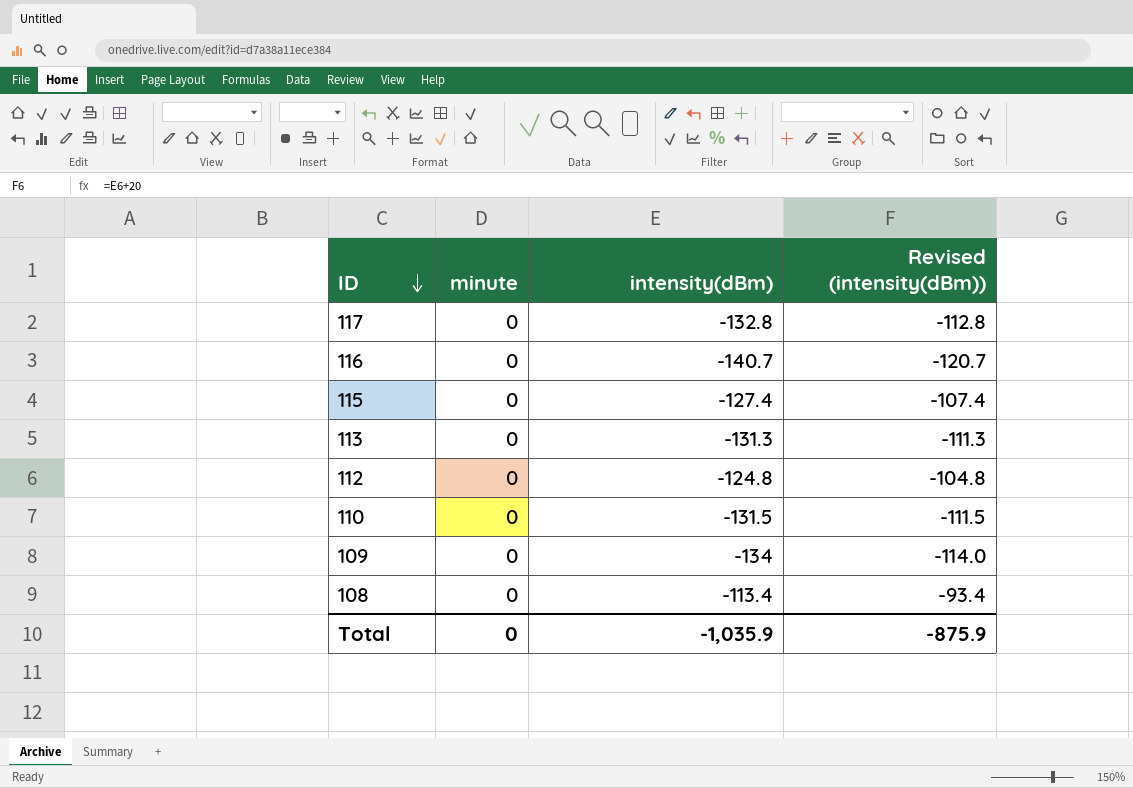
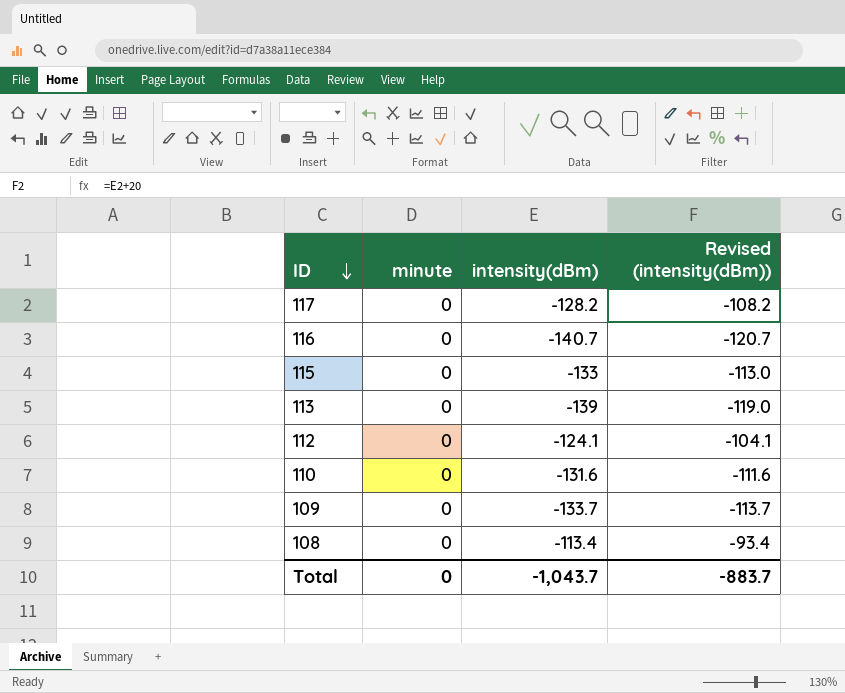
117 | intensity(dBm): -132.8 -> -128.2
117 | Revised (intensity(dBm)): -112.8 -> -108.2
115 | intensity(dBm): -127.4 -> -133
115 | Revised (intensity(dBm)): -107.4 -> -113.0
113 | intensity(dBm): -131.3 -> -139
113 | Revised (intensity(dBm)): -111.3 -> -119.0
112 | intensity(dBm): -124.8 -> -124.1
112 | Revised (intensity(dBm)): -104.8 -> -104.1
110 | intensity(dBm): -131.5 -> -131.6
110 | Revised (intensity(dBm)): -111.5 -> -111.6
109 | intensity(dBm): -134 -> -133.7
109 | Revised (intensity(dBm)): -114.0 -> -113.7
Total | intensity(dBm): -1,035.9 -> -1,043.7
Total | Revised (intensity(dBm)): -875.9 -> -883.7

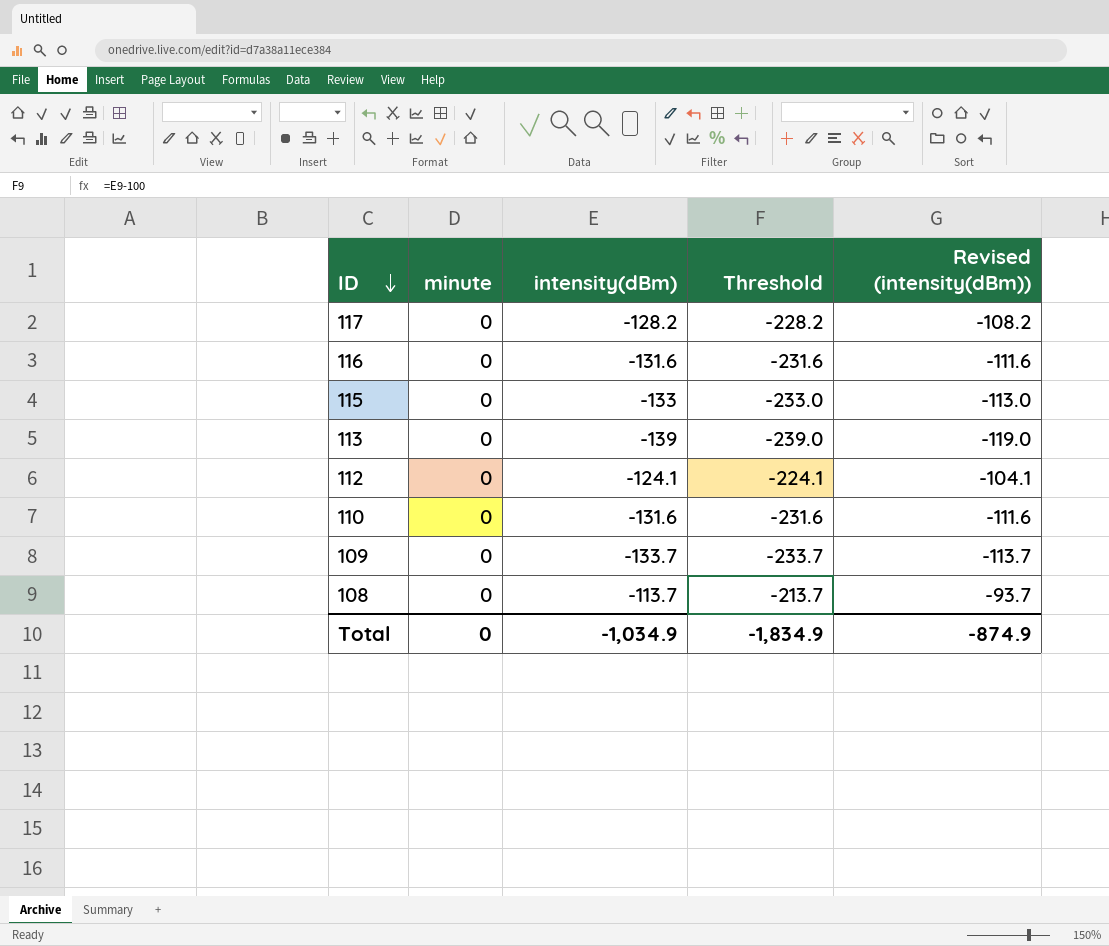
column Threshold | formula: none -> [intensity(dBm)] - 100
116 | intensity(dBm): -140.7 -> -131.6
116 | Revised (intensity(dBm)): -120.7 -> -111.6
108 | intensity(dBm): -113.4 -> -113.7
108 | Revised (intensity(dBm)): -93.4 -> -93.7
Total | intensity(dBm): -1,043.7 -> -1,034.9
Total | Revised (intensity(dBm)): -883.7 -> -874.9

